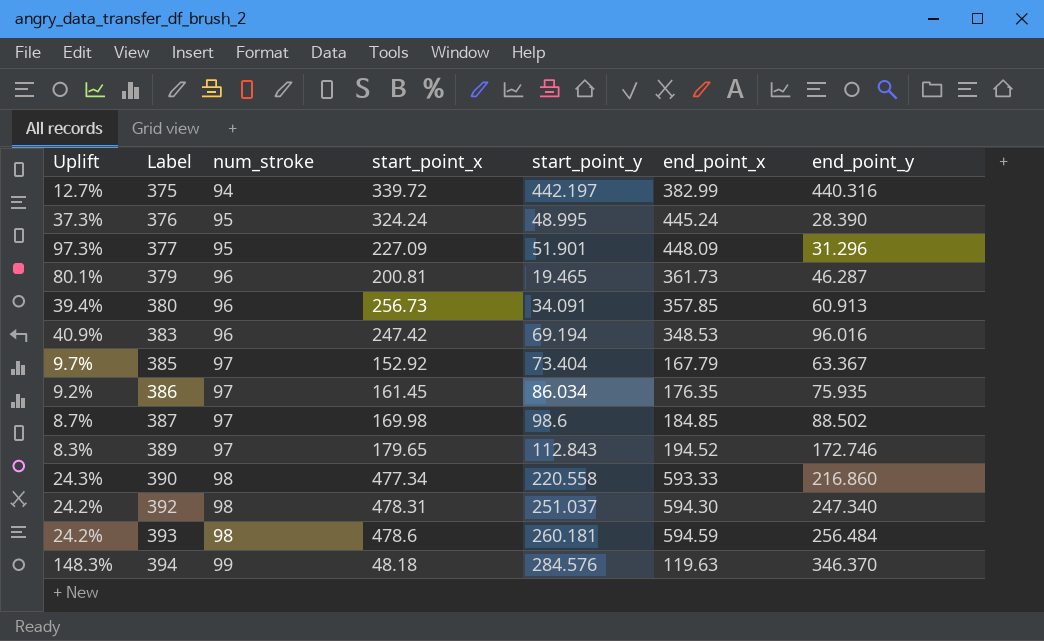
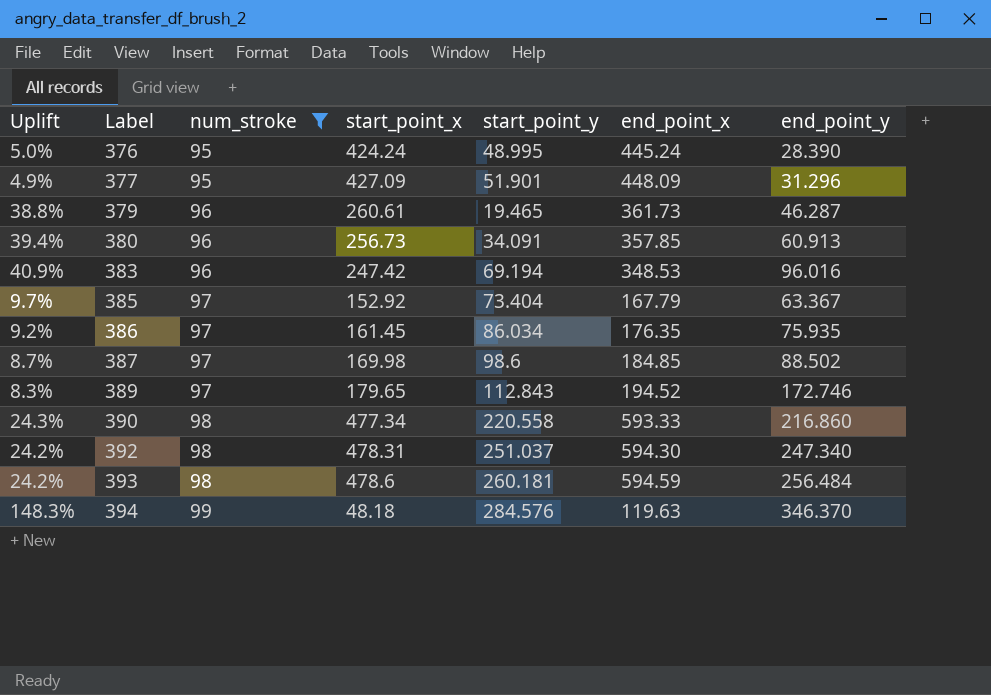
filter: none -> num_stroke != 94
376 | Uplift: 37.3% -> 5.0%
376 | start_point_x: 324.24 -> 424.24
377 | Uplift: 97.3% -> 4.9%
377 | start_point_x: 227.09 -> 427.09
379 | Uplift: 80.1% -> 38.8%
379 | start_point_x: 200.81 -> 260.61

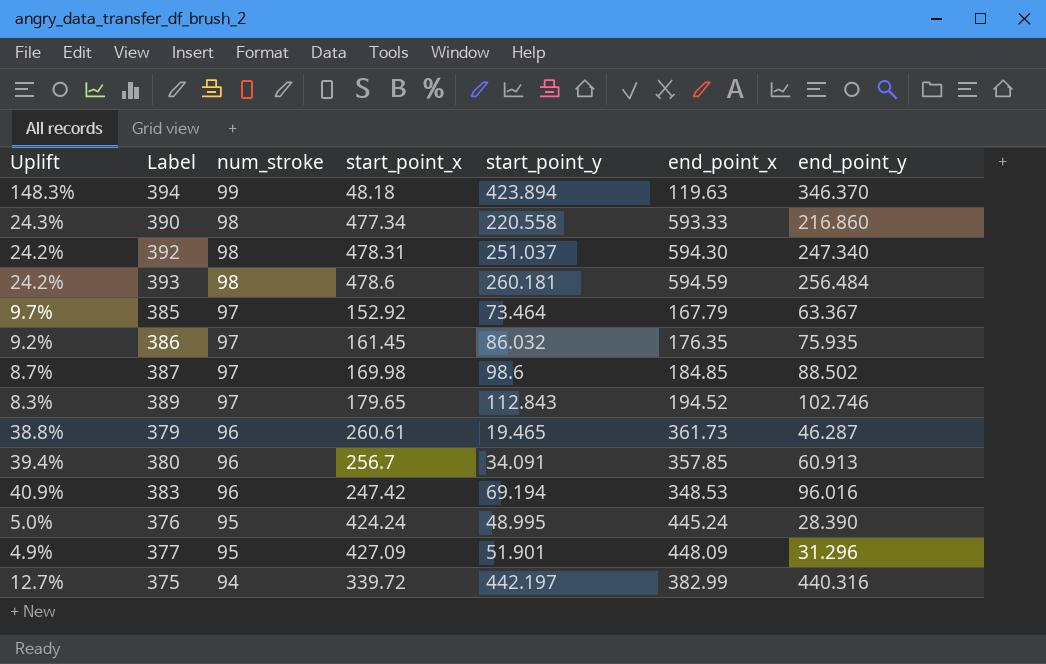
filter: num_stroke != 94 -> none
row order: Label ascending -> num_stroke descending
394 | start_point_y: 284.576 -> 423.894
385 | start_point_y: 73.404 -> 73.464
386 | start_point_y: 86.034 -> 86.032
389 | end_point_y: 172.746 -> 102.746
380 | start_point_x: 256.73 -> 256.7

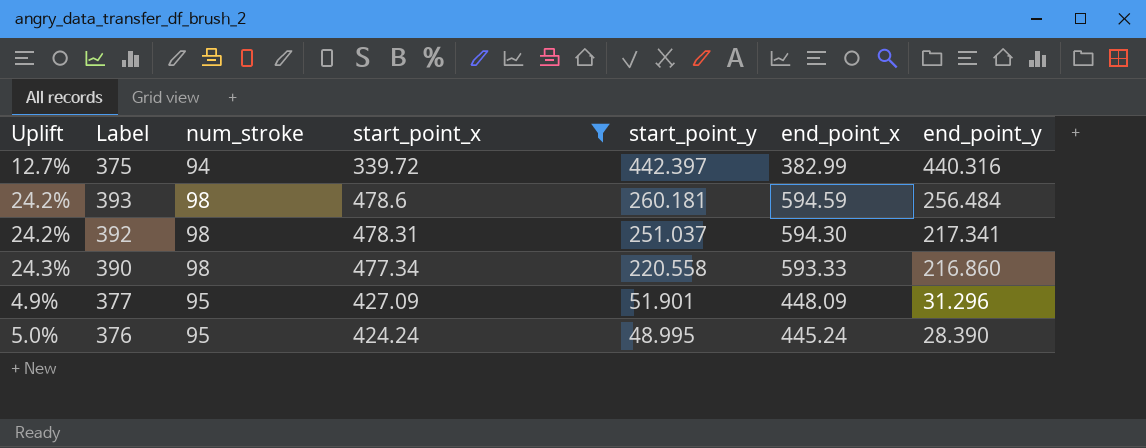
filter: none -> start_point_x >= 339.72
row order: num_stroke descending -> start_point_y descending
375 | start_point_y: 442.197 -> 442.397
392 | end_point_y: 247.340 -> 217.341

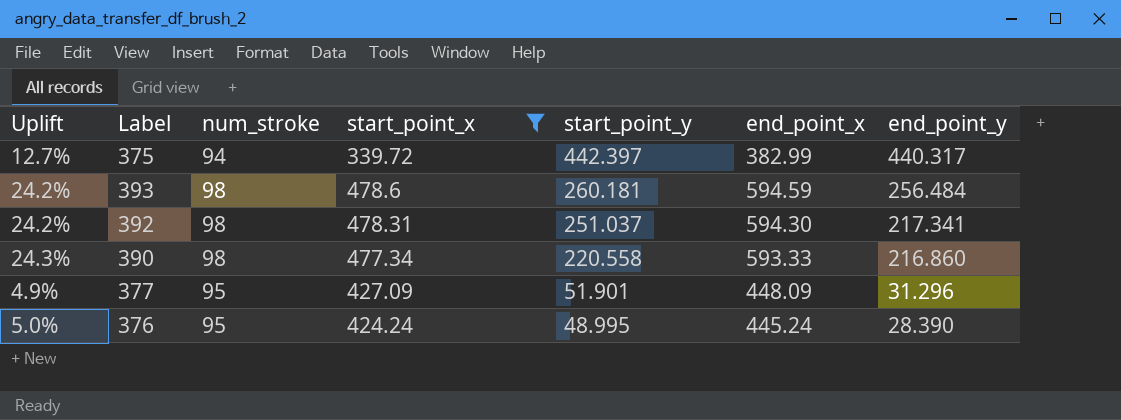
375 | end_point_y: 440.316 -> 440.317

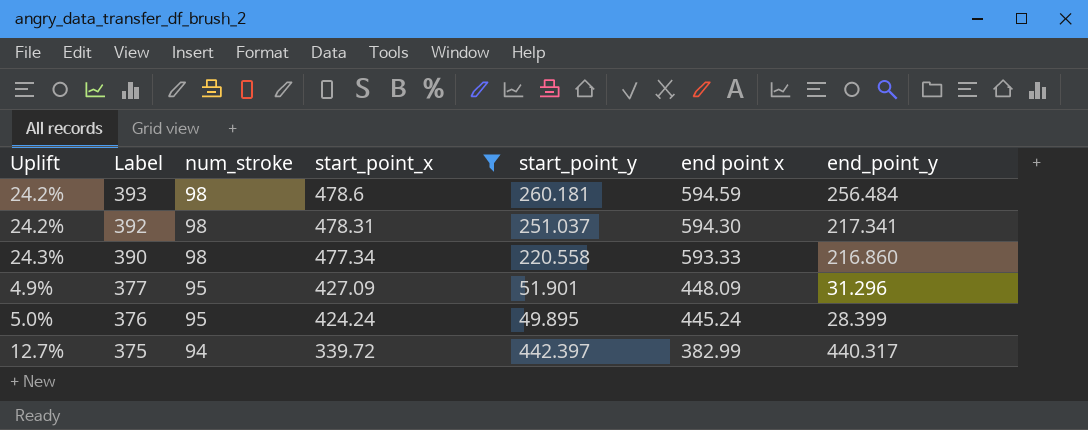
row order: start_point_y descending -> Label descending
column name: end_point_x -> end point x
376 | start_point_y: 48.995 -> 49.895
376 | end_point_y: 28.390 -> 28.399

